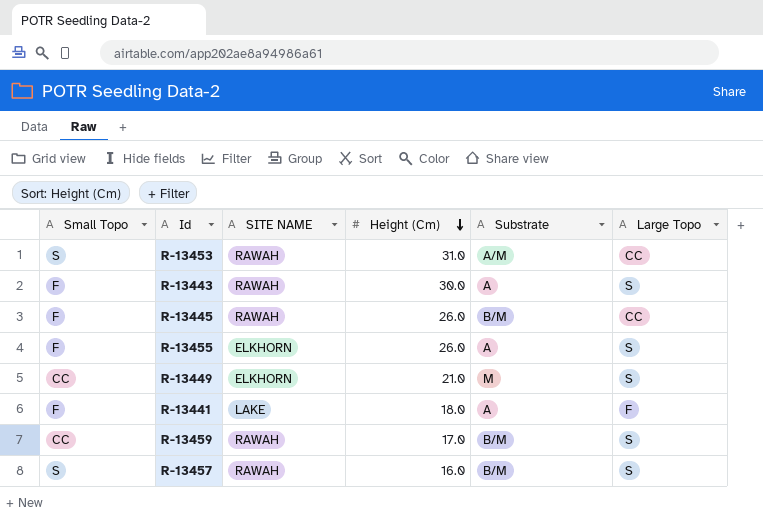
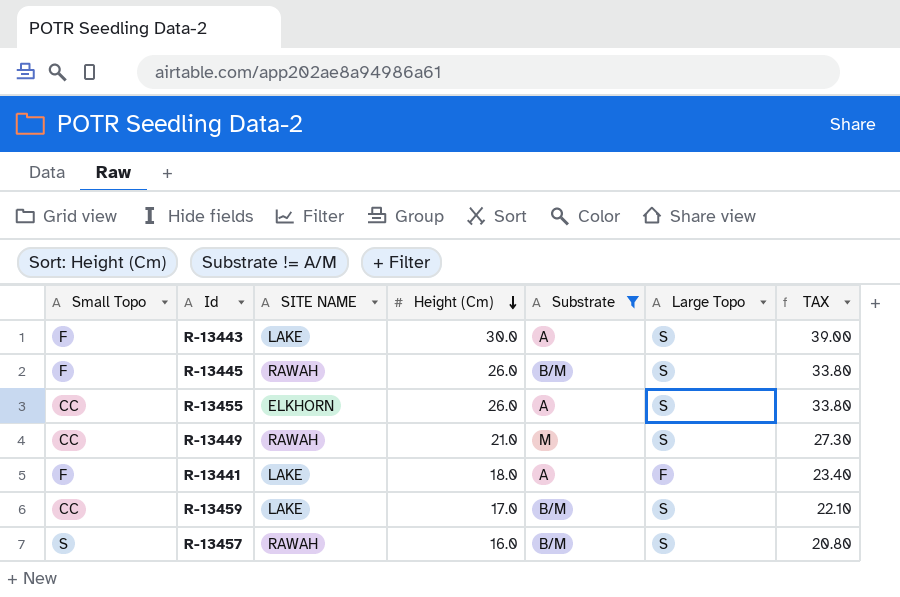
filter: none -> Substrate != A/M
column TAX | formula: none -> [Height (Cm)] * 1.3
R-13443 | SITE NAME: RAWAH -> LAKE
R-13445 | Large Topo: CC -> S
R-13455 | Small Topo: F -> CC
R-13449 | SITE NAME: ELKHORN -> RAWAH
R-13459 | SITE NAME: RAWAH -> LAKE

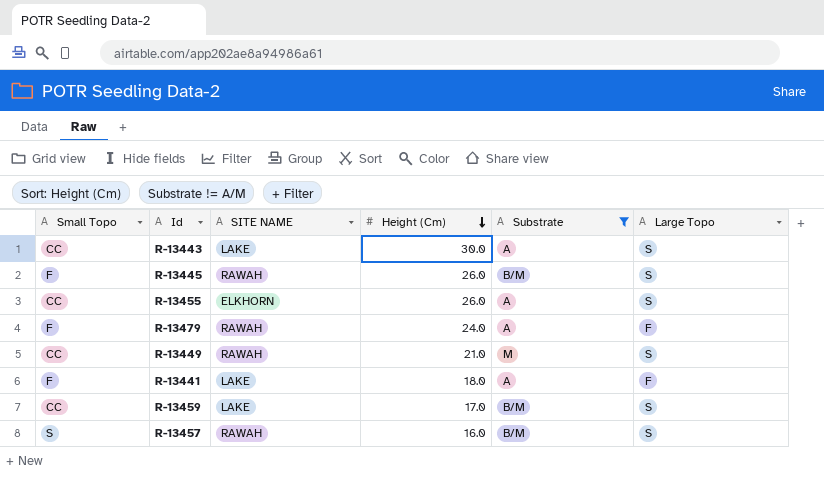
column TAX | formula: [Height (Cm)] * 1.3 -> none
R-13443 | Small Topo: F -> CC
row R-13479: none -> F | RAWAH | 24.0 | A | F

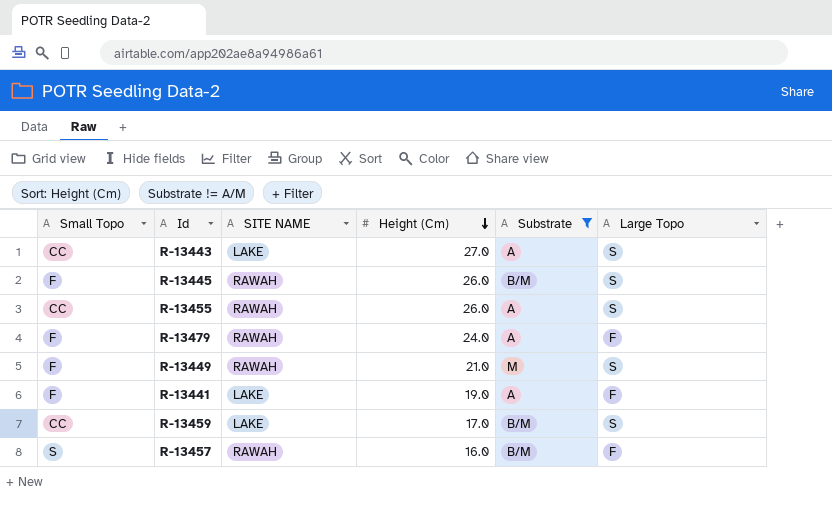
R-13443 | Height (Cm): 30.0 -> 27.0
R-13455 | SITE NAME: ELKHORN -> RAWAH
R-13449 | Small Topo: CC -> F
R-13441 | Height (Cm): 18.0 -> 19.0
R-13457 | Large Topo: S -> F

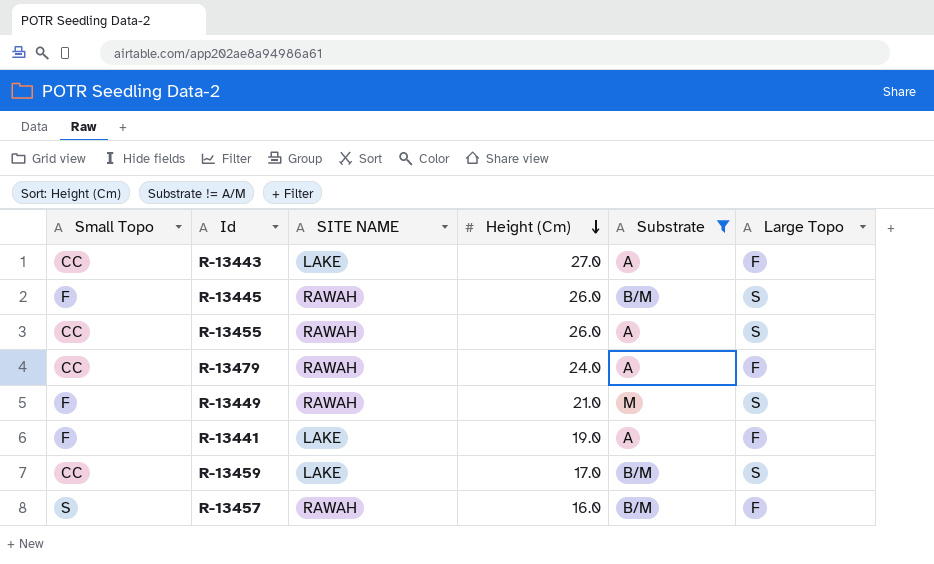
R-13443 | Large Topo: S -> F
R-13479 | Small Topo: F -> CC

